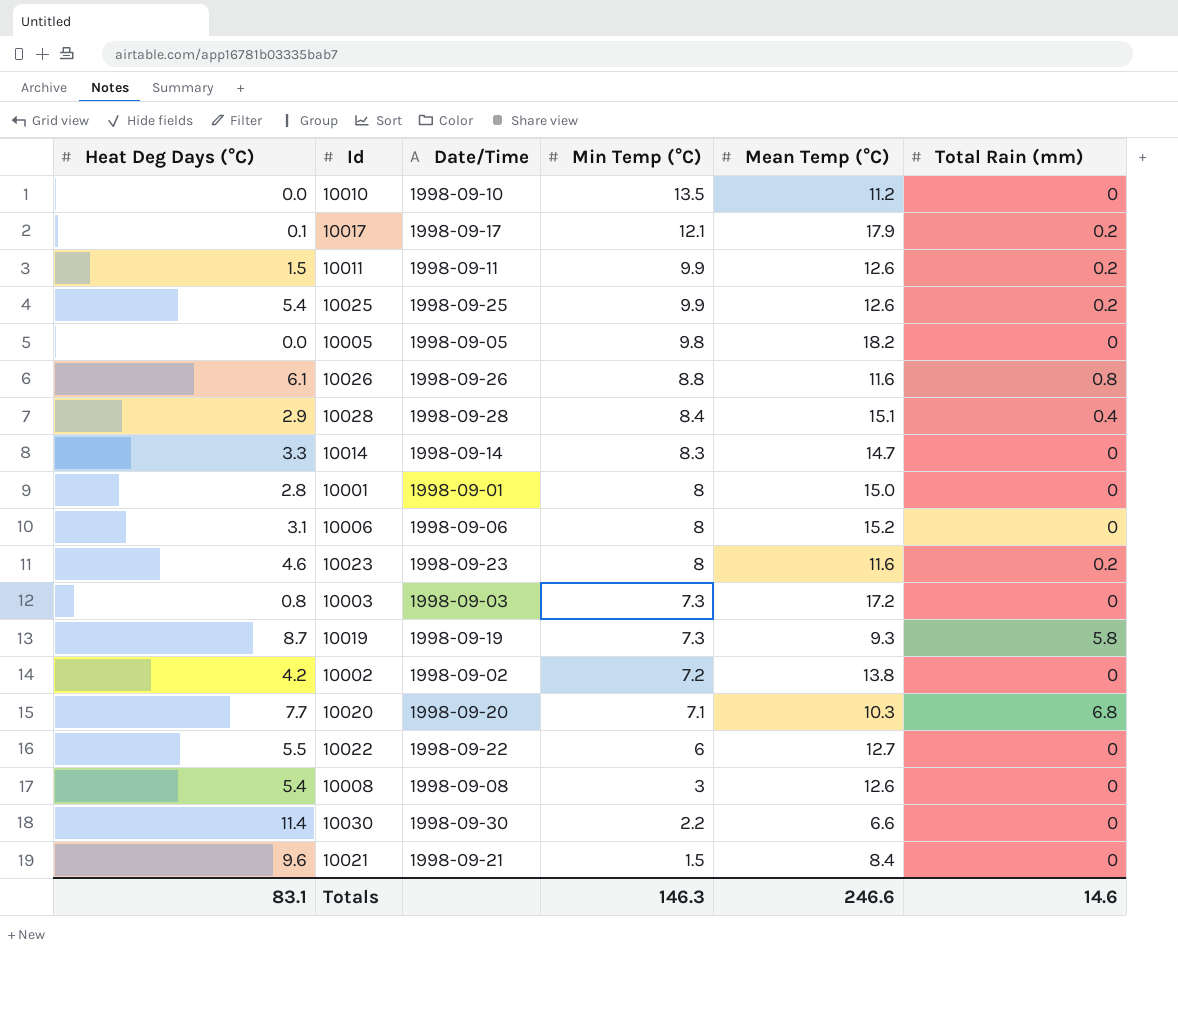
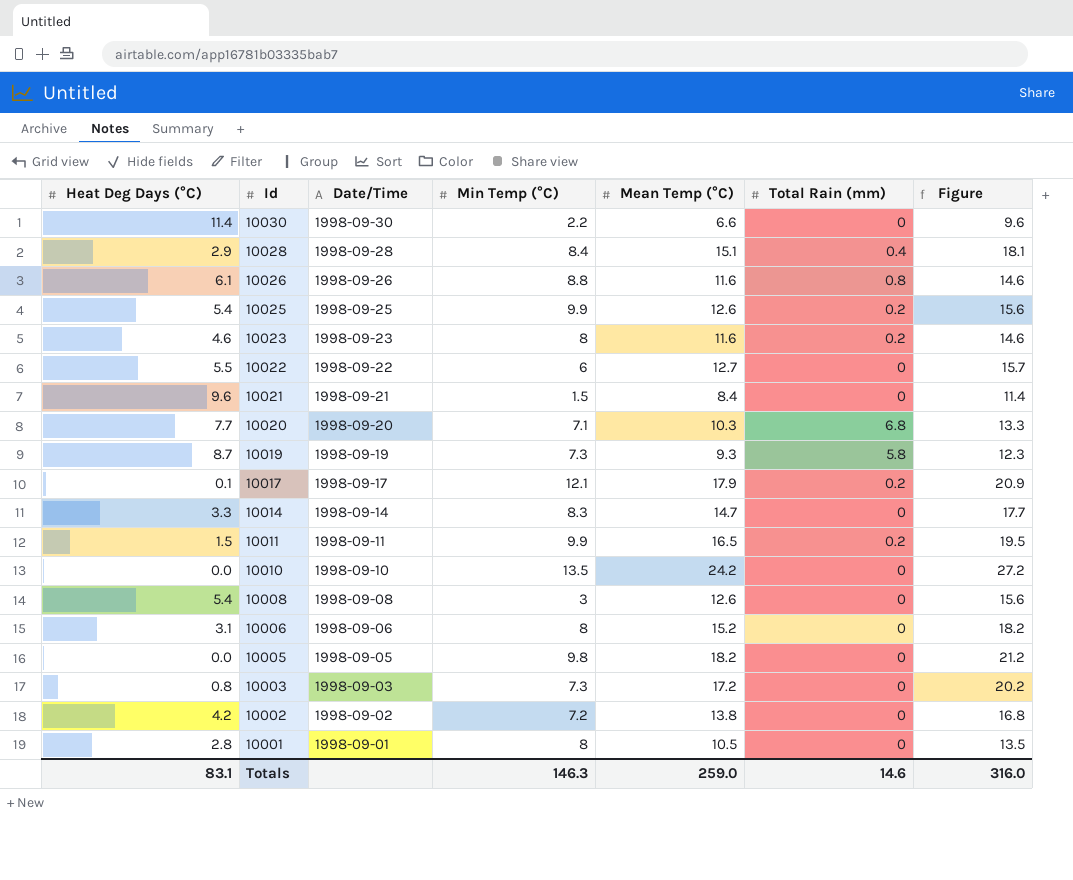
row order: Min Temp (°C) descending -> Id descending
column Figure | formula: none -> [Mean Temp (°C)] + 3
10011 | Mean Temp (°C): 12.6 -> 16.5
10010 | Mean Temp (°C): 11.2 -> 24.2
10001 | Mean Temp (°C): 15.0 -> 10.5
Totals | Mean Temp (°C): 246.6 -> 259.0

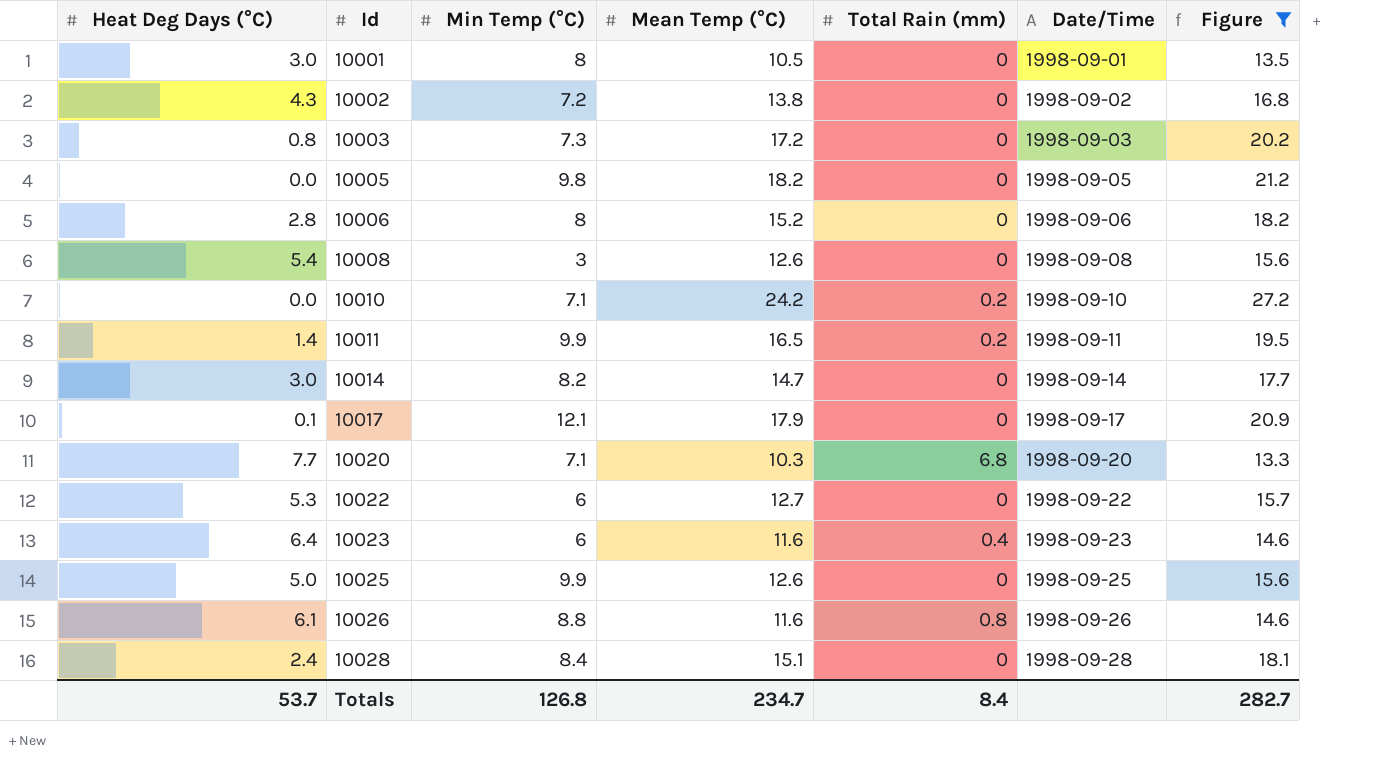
filter: none -> Figure >= 13.3
row order: Id descending -> Id ascending
column Date/Time | position: 3 -> 6
10001 | Heat Deg Days (°C): 2.8 -> 3.0
10002 | Heat Deg Days (°C): 4.2 -> 4.3
10006 | Heat Deg Days (°C): 3.1 -> 2.8
10010 | Min Temp (°C): 13.5 -> 7.1
10010 | Total Rain (mm): 0 -> 0.2
10011 | Heat Deg Days (°C): 1.5 -> 1.4
10014 | Heat Deg Days (°C): 3.3 -> 3.0
10014 | Min Temp (°C): 8.3 -> 8.2
10017 | Total Rain (mm): 0.2 -> 0
10022 | Heat Deg Days (°C): 5.5 -> 5.3
10023 | Heat Deg Days (°C): 4.6 -> 6.4
10023 | Min Temp (°C): 8 -> 6
10023 | Total Rain (mm): 0.2 -> 0.4
10025 | Heat Deg Days (°C): 5.4 -> 5.0
10025 | Total Rain (mm): 0.2 -> 0
10028 | Heat Deg Days (°C): 2.9 -> 2.4
10028 | Total Rain (mm): 0.4 -> 0
Totals | Heat Deg Days (°C): 83.1 -> 53.7
Totals | Min Temp (°C): 146.3 -> 126.8
Totals | Mean Temp (°C): 259.0 -> 234.7
Totals | Total Rain (mm): 14.6 -> 8.4
Totals | Figure: 316.0 -> 282.7

